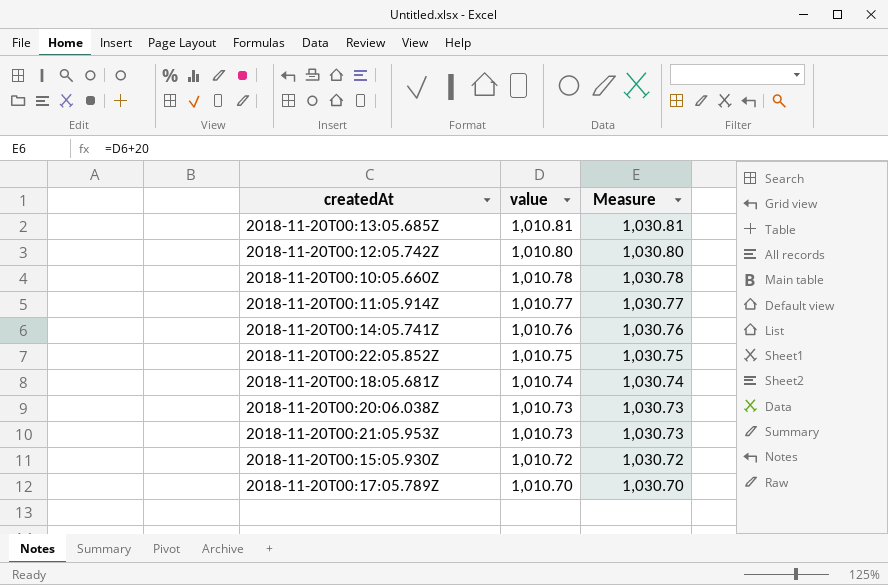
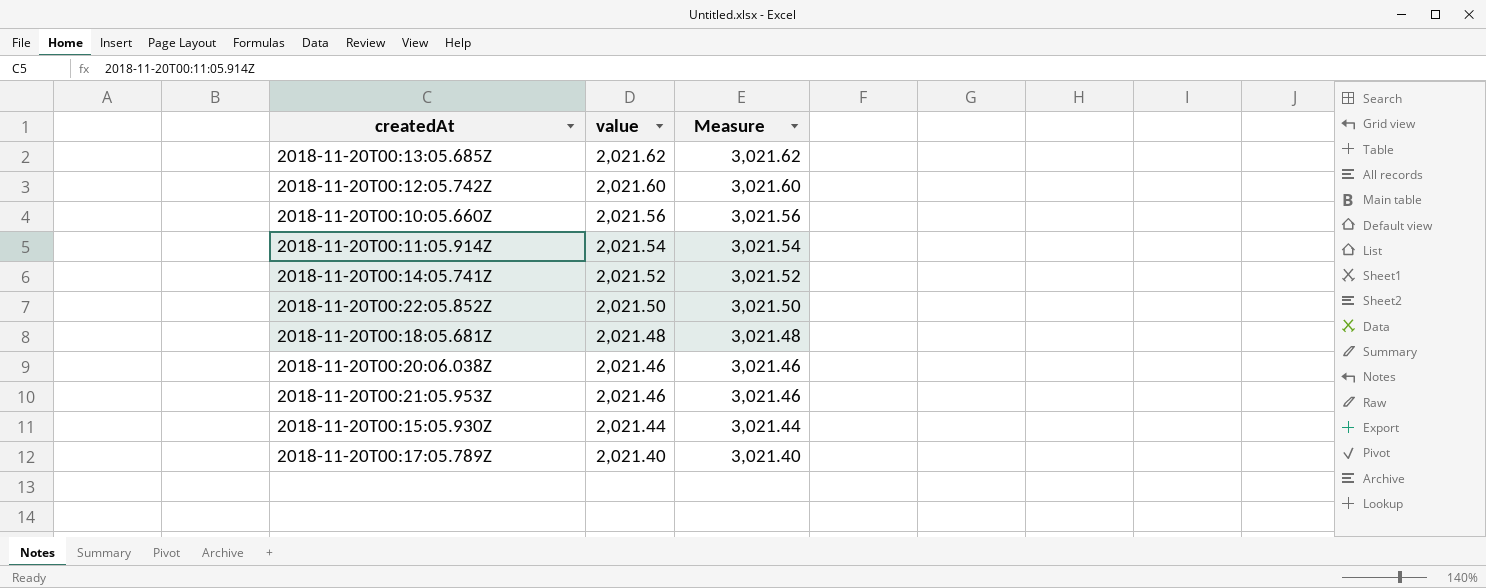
column Measure | formula: [value] + 20 -> [value] + 1000
2018-11-20T00:13:05.685Z | value: 1,010.81 -> 2,021.62
2018-11-20T00:12:05.742Z | value: 1,010.80 -> 2,021.60
2018-11-20T00:10:05.660Z | value: 1,010.78 -> 2,021.56
2018-11-20T00:11:05.914Z | value: 1,010.77 -> 2,021.54
2018-11-20T00:14:05.741Z | value: 1,010.76 -> 2,021.52
2018-11-20T00:22:05.852Z | value: 1,010.75 -> 2,021.50
2018-11-20T00:18:05.681Z | value: 1,010.74 -> 2,021.48
2018-11-20T00:20:06.038Z | value: 1,010.73 -> 2,021.46
2018-11-20T00:21:05.953Z | value: 1,010.73 -> 2,021.46
2018-11-20T00:15:05.930Z | value: 1,010.72 -> 2,021.44
2018-11-20T00:17:05.789Z | value: 1,010.70 -> 2,021.40

